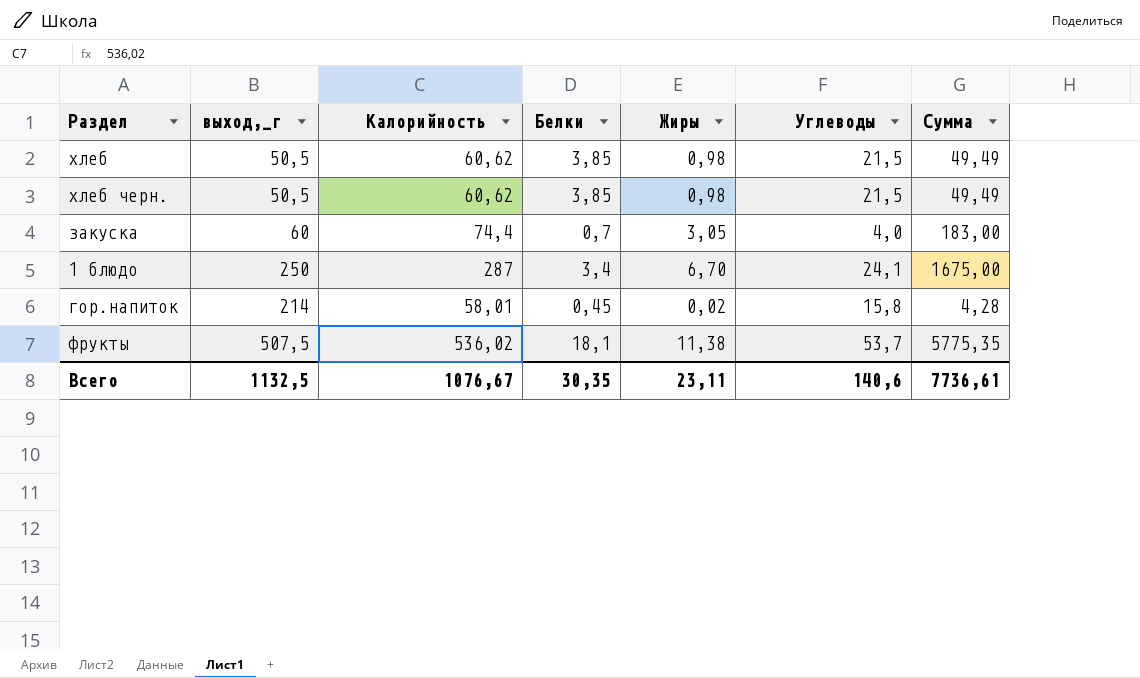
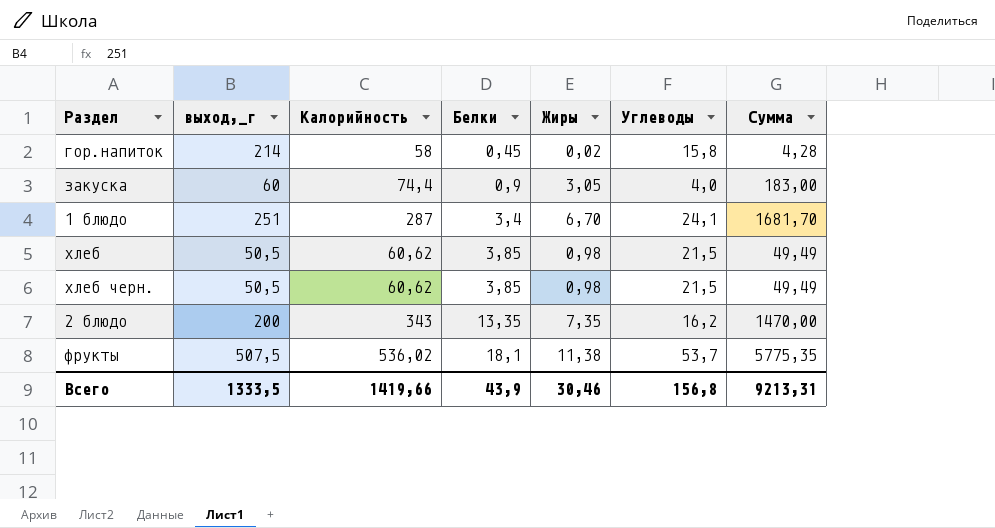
row order: none -> Белки ascending
гор.напиток | Калорийность: 58,01 -> 58
закуска | Белки: 0,7 -> 0,9
1 блюдо | выход,_г: 250 -> 251
1 блюдо | Сумма: 1675,00 -> 1681,70
row 2 блюдо: none -> 200 | 343 | 13,35 | 7,35 | 16,2 | 1470,00
Всего | выход,_г: 1132,5 -> 1333,5
Всего | Калорийность: 1076,67 -> 1419,66
Всего | Белки: 30,35 -> 43,9
Всего | Жиры: 23,11 -> 30,46
Всего | Углеводы: 140,6 -> 156,8
Всего | Сумма: 7736,61 -> 9213,31

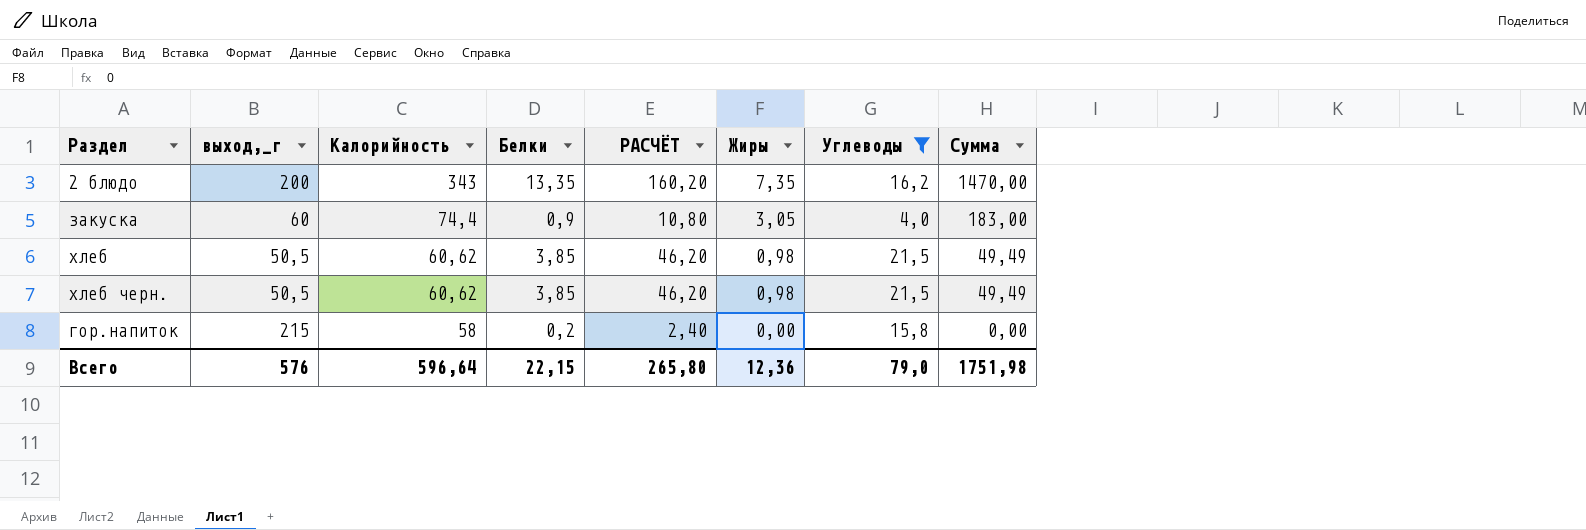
filter: none -> Углеводы <= 21,5
row order: Белки ascending -> Калорийность descending
column РАСЧЁТ | formula: none -> [Белки] * 12
гор.напиток | выход,_г: 214 -> 215
гор.напиток | Белки: 0,45 -> 0,2
гор.напиток | Жиры: 0,02 -> 0,00
гор.напиток | Сумма: 4,28 -> 0,00
Всего | выход,_г: 1333,5 -> 576
Всего | Калорийность: 1419,66 -> 596,64
Всего | Белки: 43,9 -> 22,15
Всего | Жиры: 30,46 -> 12,36
Всего | Углеводы: 156,8 -> 79,0
Всего | Сумма: 9213,31 -> 1751,98

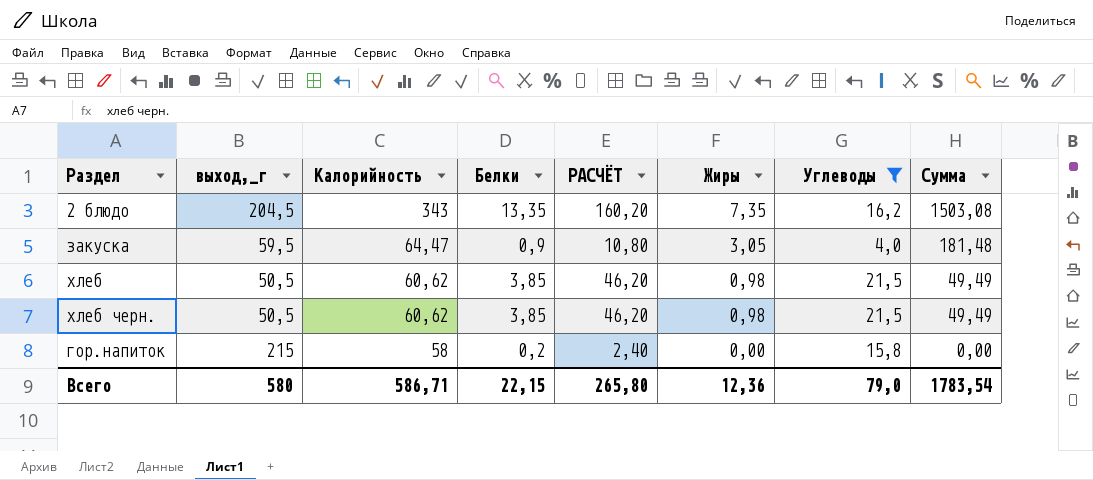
2 блюдо | выход,_г: 200 -> 204,5
2 блюдо | Сумма: 1470,00 -> 1503,08
закуска | выход,_г: 60 -> 59,5
закуска | Калорийность: 74,4 -> 64,47
закуска | Сумма: 183,00 -> 181,48
Всего | выход,_г: 576 -> 580
Всего | Калорийность: 596,64 -> 586,71
Всего | Сумма: 1751,98 -> 1783,54

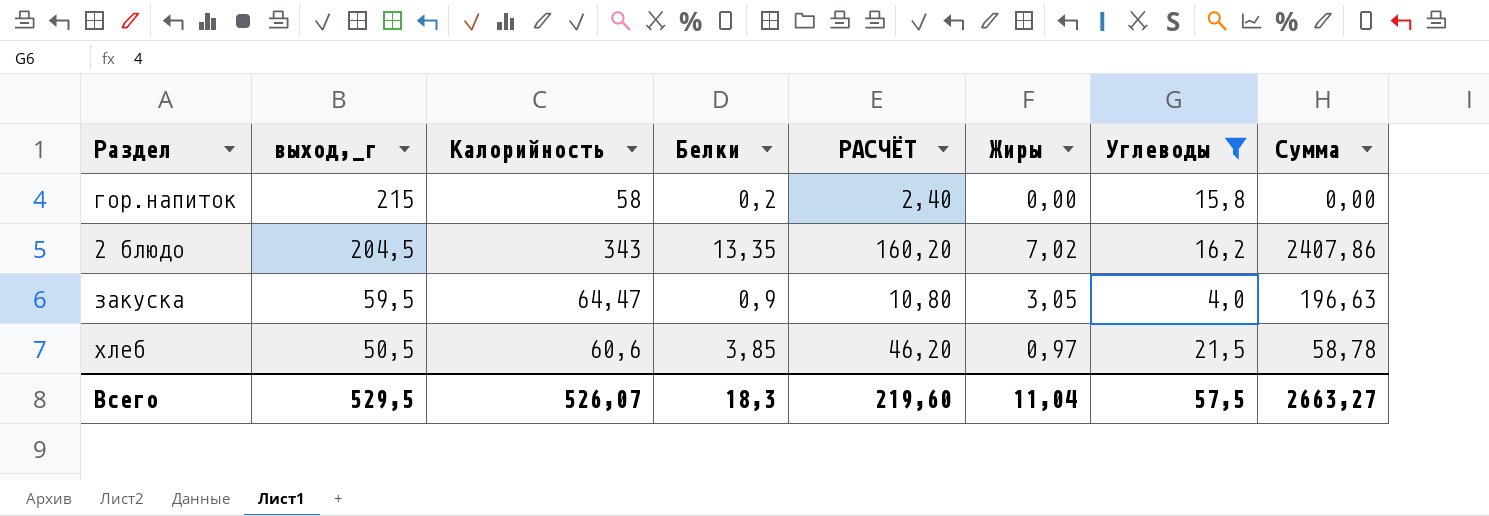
row order: Калорийность descending -> выход,_г descending
column Сумма | formula: [выход,_г] * [Жиры] -> [Калорийность] * [Жиры]
row хлеб черн.: 50,5 | 60,62 | 3,85 | 46,20 | 0,98 | 21,5 | 49,49 -> none
2 блюдо | Жиры: 7,35 -> 7,02
хлеб | Калорийность: 60,62 -> 60,6
хлеб | Жиры: 0,98 -> 0,97
Всего | выход,_г: 580 -> 529,5
Всего | Калорийность: 586,71 -> 526,07
Всего | Белки: 22,15 -> 18,3
Всего | РАСЧЁТ: 265,80 -> 219,60
Всего | Жиры: 12,36 -> 11,04
Всего | Углеводы: 79,0 -> 57,5
Всего | Сумма: 1783,54 -> 2663,27

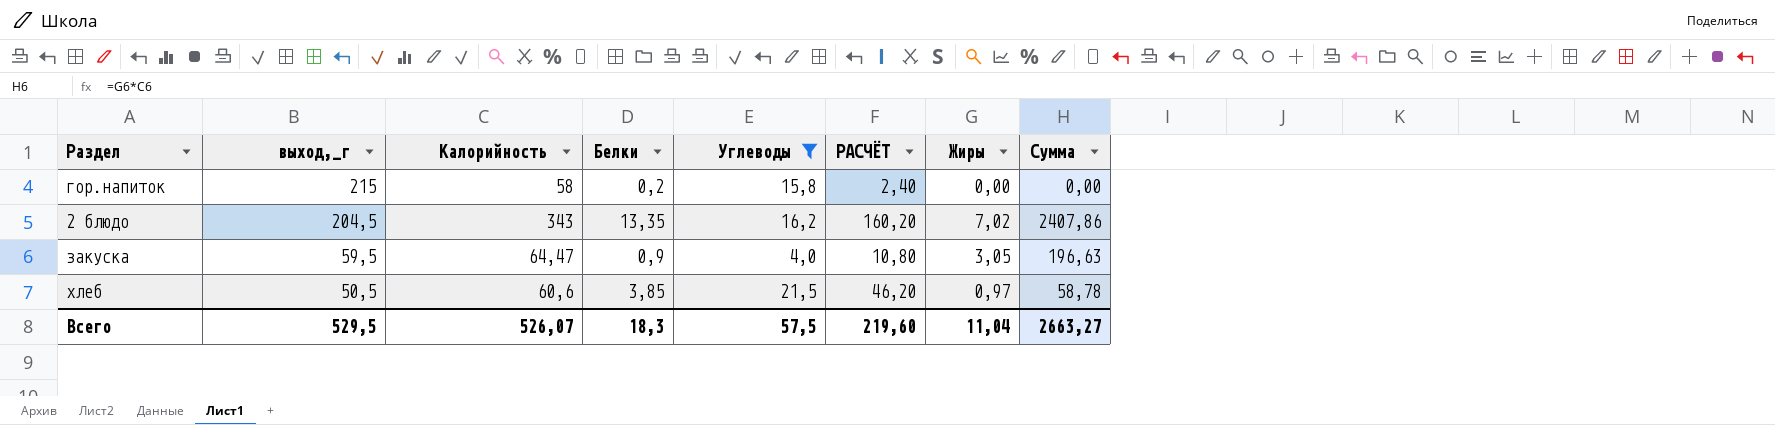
column Углеводы | position: 7 -> 5

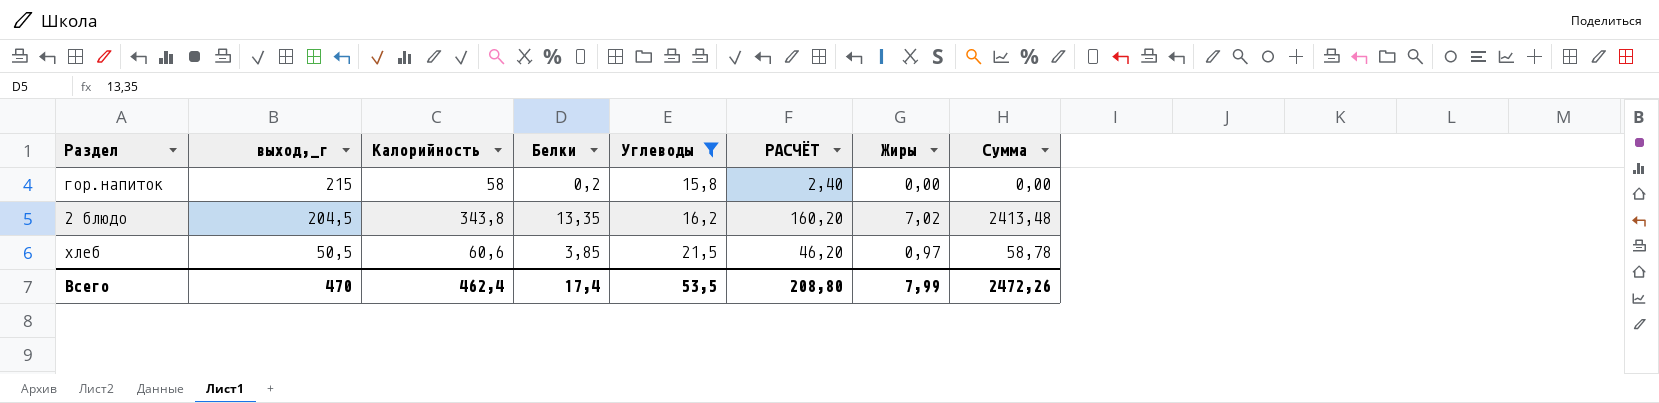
row закуска: 59,5 | 64,47 | 0,9 | 4,0 | 10,80 | 3,05 | 196,63 -> none
2 блюдо | Калорийность: 343 -> 343,8
2 блюдо | Сумма: 2407,86 -> 2413,48
Всего | выход,_г: 529,5 -> 470
Всего | Калорийность: 526,07 -> 462,4
Всего | Белки: 18,3 -> 17,4
Всего | Углеводы: 57,5 -> 53,5
Всего | РАСЧЁТ: 219,60 -> 208,80
Всего | Жиры: 11,04 -> 7,99
Всего | Сумма: 2663,27 -> 2472,26

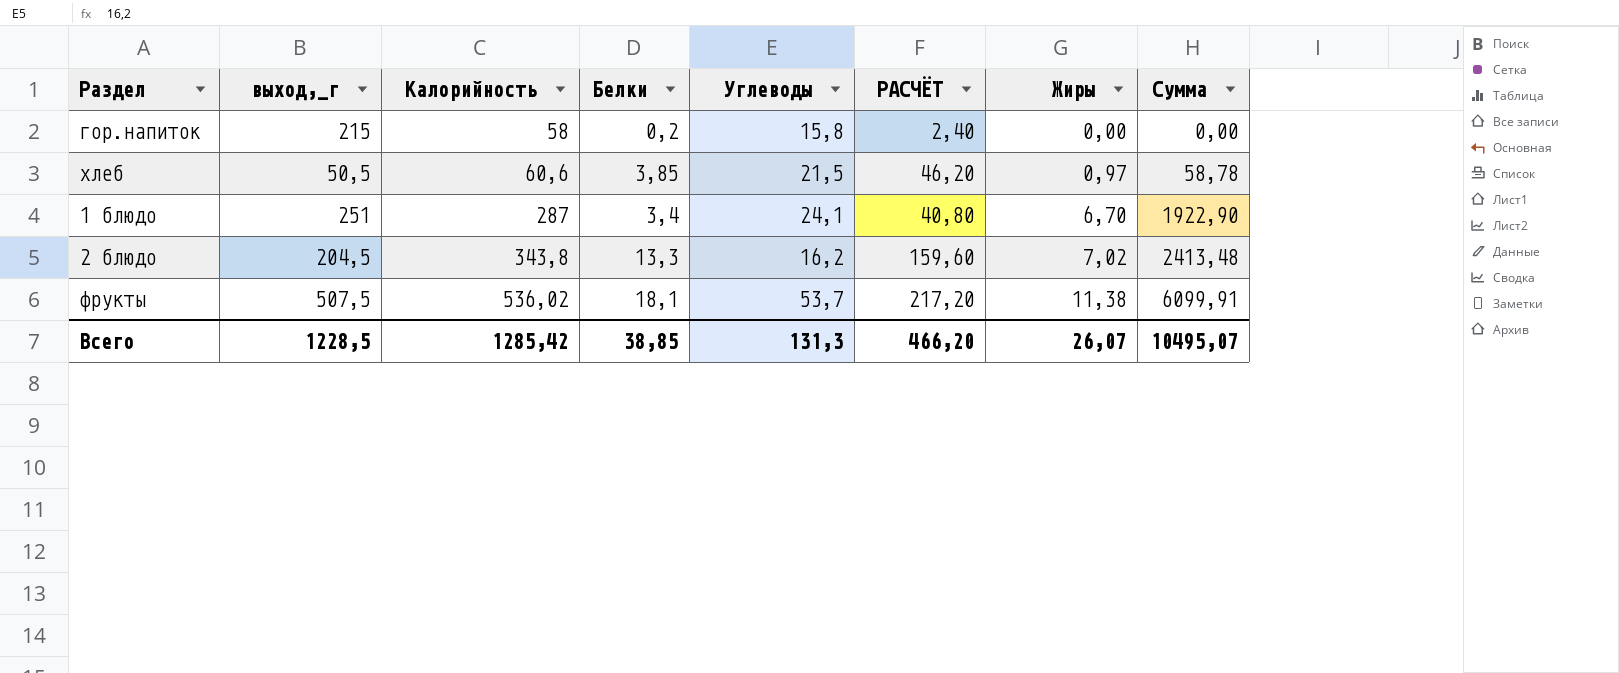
filter: Углеводы <= 21,5 -> none
row order: выход,_г descending -> Калорийность ascending
2 блюдо | Белки: 13,35 -> 13,3
2 блюдо | РАСЧЁТ: 160,20 -> 159,60
Всего | выход,_г: 470 -> 1228,5
Всего | Калорийность: 462,4 -> 1285,42
Всего | Белки: 17,4 -> 38,85
Всего | Углеводы: 53,5 -> 131,3
Всего | РАСЧЁТ: 208,80 -> 466,20
Всего | Жиры: 7,99 -> 26,07
Всего | Сумма: 2472,26 -> 10495,07

